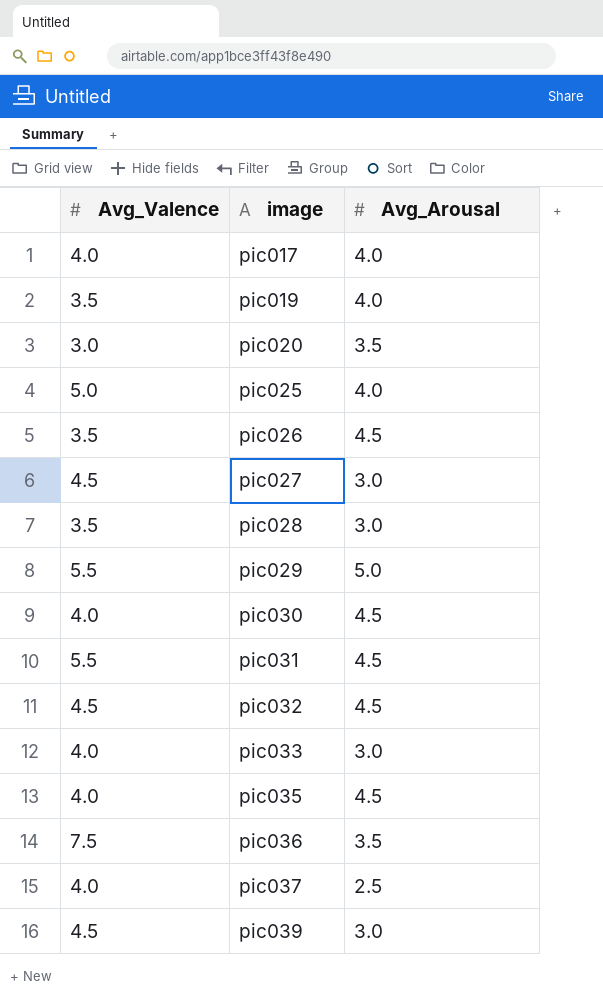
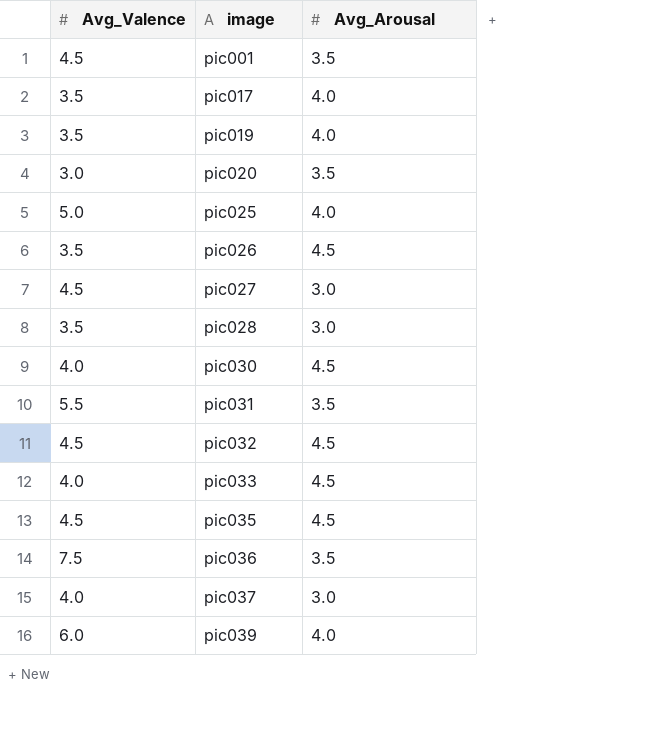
row pic029: 5.5 | 5.0 -> none
row pic001: none -> 4.5 | 3.5
pic017 | Avg_Valence: 4.0 -> 3.5
pic031 | Avg_Arousal: 4.5 -> 3.5
pic033 | Avg_Arousal: 3.0 -> 4.5
pic035 | Avg_Valence: 4.0 -> 4.5
pic037 | Avg_Arousal: 2.5 -> 3.0
pic039 | Avg_Valence: 4.5 -> 6.0
pic039 | Avg_Arousal: 3.0 -> 4.0

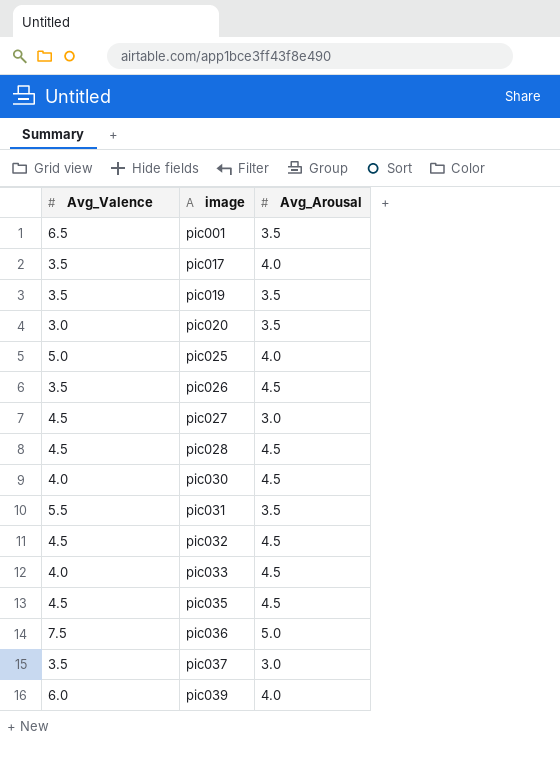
pic001 | Avg_Valence: 4.5 -> 6.5
pic019 | Avg_Arousal: 4.0 -> 3.5
pic028 | Avg_Valence: 3.5 -> 4.5
pic028 | Avg_Arousal: 3.0 -> 4.5
pic036 | Avg_Arousal: 3.5 -> 5.0
pic037 | Avg_Valence: 4.0 -> 3.5

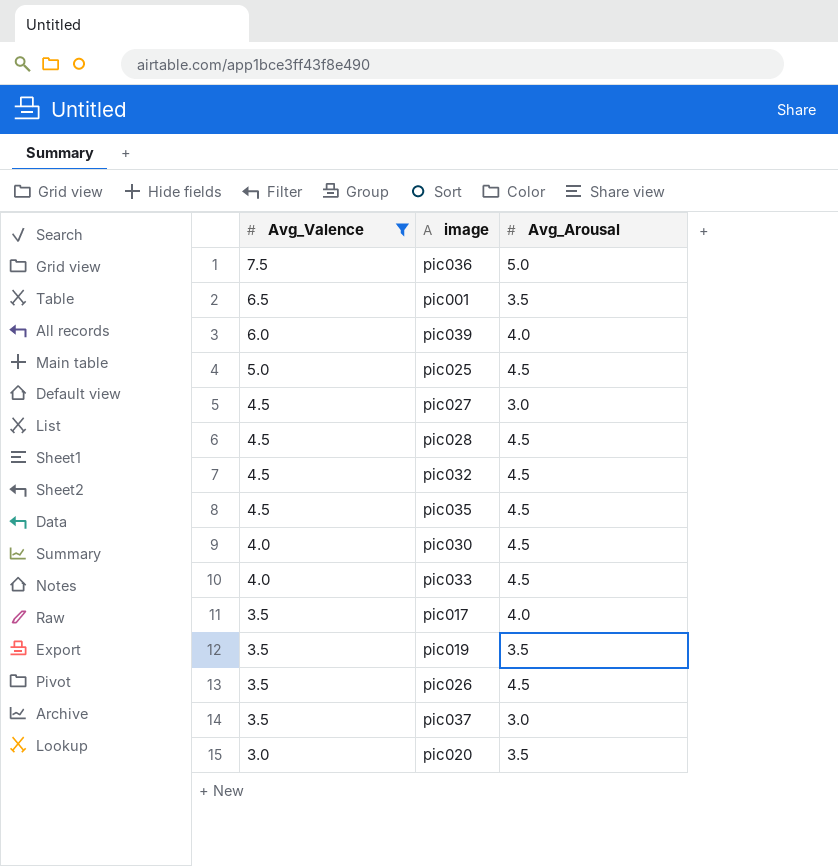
filter: none -> Avg_Valence != 5.5
row order: image ascending -> Avg_Valence descending
pic025 | Avg_Arousal: 4.0 -> 4.5

